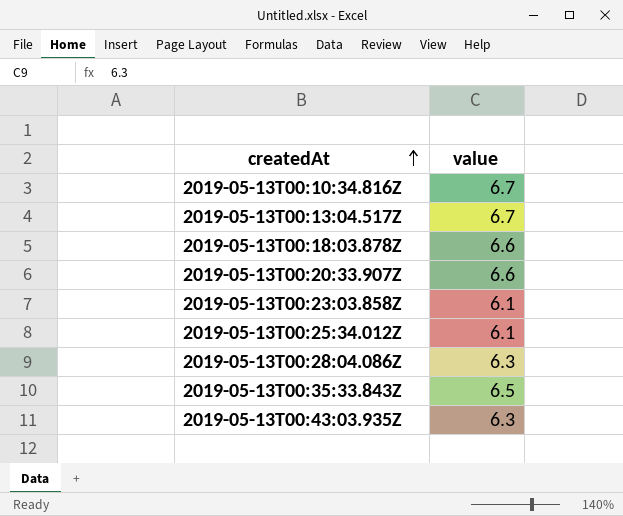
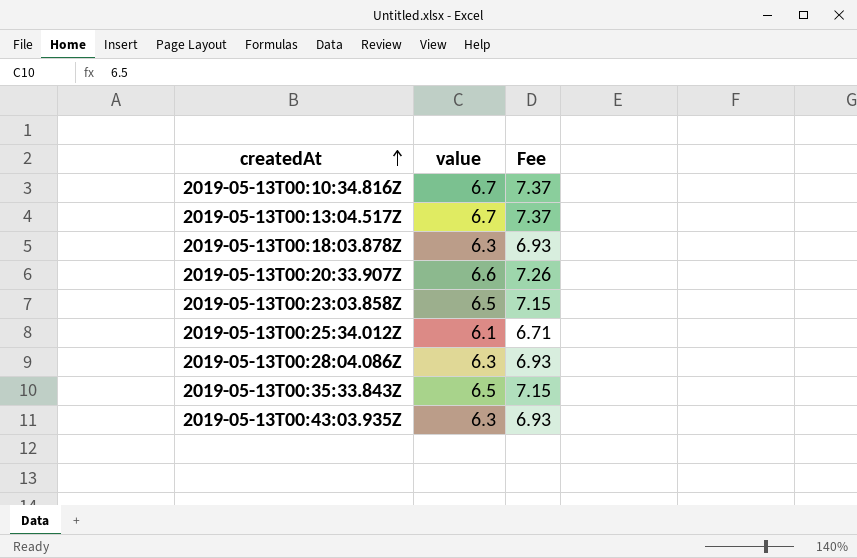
column Fee | formula: none -> [value] * 1.1
2019-05-13T00:18:03.878Z | value: 6.6 -> 6.3
2019-05-13T00:23:03.858Z | value: 6.1 -> 6.5

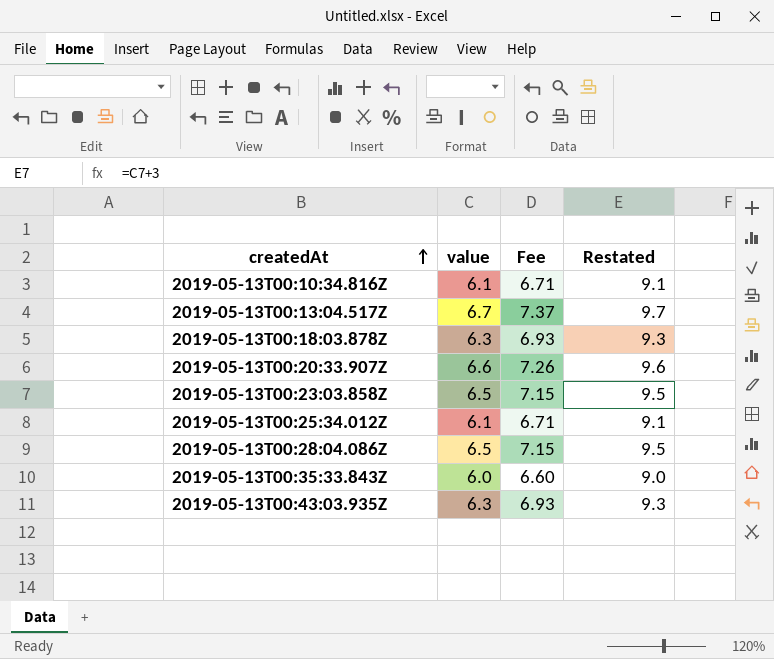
column Restated | formula: none -> [value] + 3
2019-05-13T00:10:34.816Z | value: 6.7 -> 6.1
2019-05-13T00:10:34.816Z | Fee: 7.37 -> 6.71
2019-05-13T00:28:04.086Z | value: 6.3 -> 6.5
2019-05-13T00:28:04.086Z | Fee: 6.93 -> 7.15
2019-05-13T00:35:33.843Z | value: 6.5 -> 6.0
2019-05-13T00:35:33.843Z | Fee: 7.15 -> 6.60

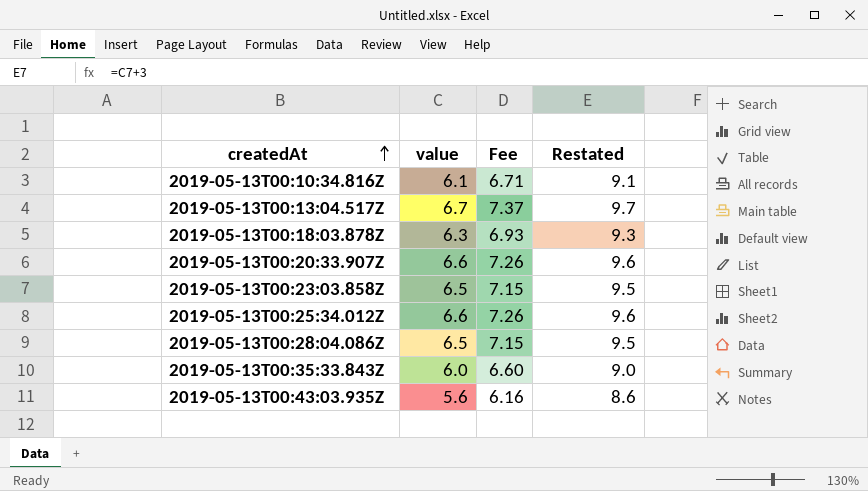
2019-05-13T00:25:34.012Z | value: 6.1 -> 6.6
2019-05-13T00:25:34.012Z | Fee: 6.71 -> 7.26
2019-05-13T00:25:34.012Z | Restated: 9.1 -> 9.6
2019-05-13T00:43:03.935Z | value: 6.3 -> 5.6
2019-05-13T00:43:03.935Z | Fee: 6.93 -> 6.16
2019-05-13T00:43:03.935Z | Restated: 9.3 -> 8.6

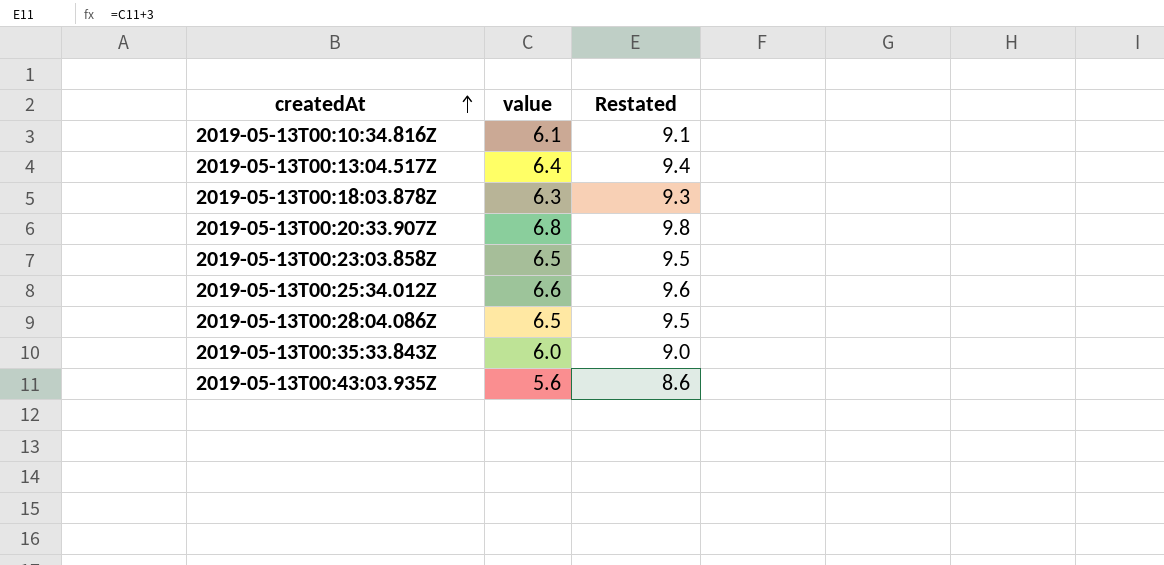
column Fee | formula: [value] * 1.1 -> none
2019-05-13T00:13:04.517Z | value: 6.7 -> 6.4
2019-05-13T00:13:04.517Z | Restated: 9.7 -> 9.4
2019-05-13T00:20:33.907Z | value: 6.6 -> 6.8
2019-05-13T00:20:33.907Z | Restated: 9.6 -> 9.8

